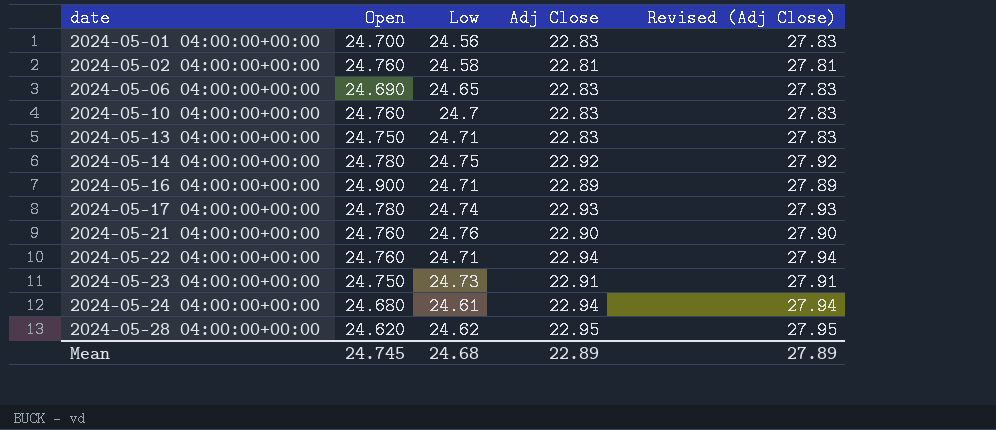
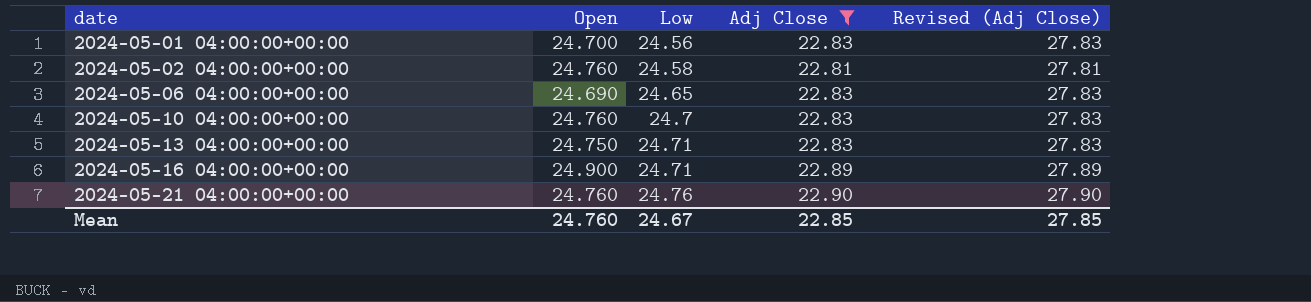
filter: none -> Adj Close <= 22.90
Mean | Open: 24.745 -> 24.760
Mean | Low: 24.68 -> 24.67
Mean | Adj Close: 22.89 -> 22.85
Mean | Revised (Adj Close): 27.89 -> 27.85

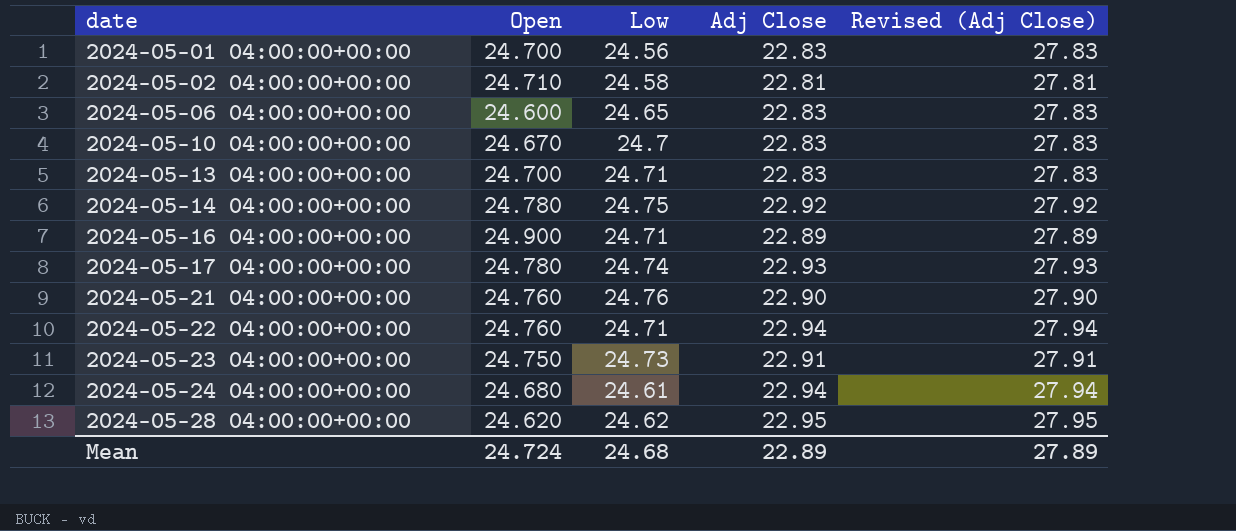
filter: Adj Close <= 22.90 -> none
2024-05-02 04:00:00+00:00 | Open: 24.760 -> 24.710
2024-05-06 04:00:00+00:00 | Open: 24.690 -> 24.600
2024-05-10 04:00:00+00:00 | Open: 24.760 -> 24.670
2024-05-13 04:00:00+00:00 | Open: 24.750 -> 24.700
Mean | Open: 24.760 -> 24.724
Mean | Low: 24.67 -> 24.68
Mean | Adj Close: 22.85 -> 22.89
Mean | Revised (Adj Close): 27.85 -> 27.89

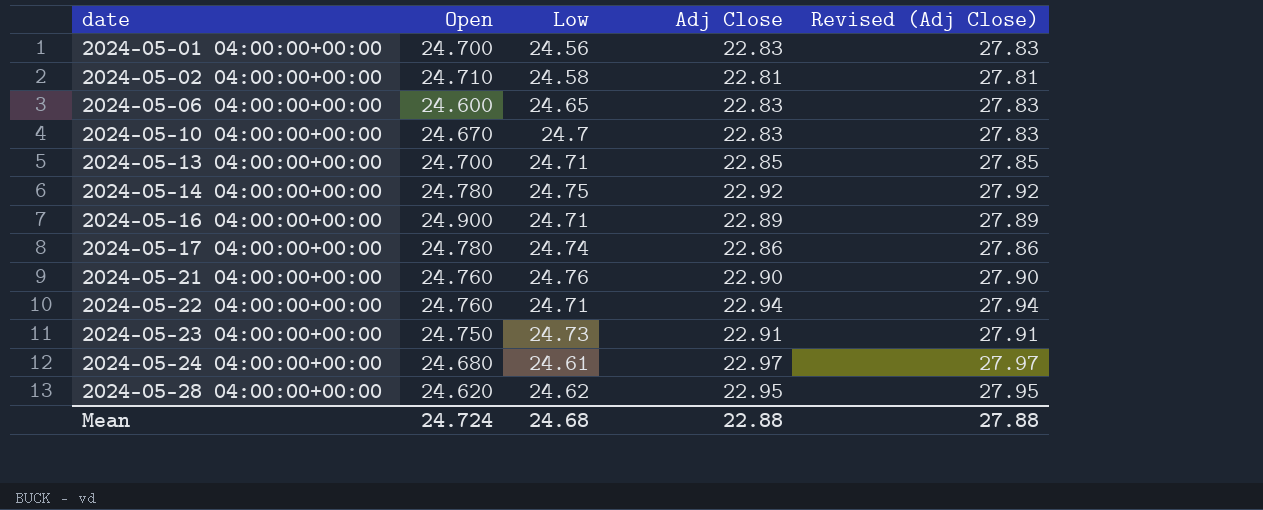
2024-05-13 04:00:00+00:00 | Adj Close: 22.83 -> 22.85
2024-05-13 04:00:00+00:00 | Revised (Adj Close): 27.83 -> 27.85
2024-05-17 04:00:00+00:00 | Adj Close: 22.93 -> 22.86
2024-05-17 04:00:00+00:00 | Revised (Adj Close): 27.93 -> 27.86
2024-05-24 04:00:00+00:00 | Adj Close: 22.94 -> 22.97
2024-05-24 04:00:00+00:00 | Revised (Adj Close): 27.94 -> 27.97
Mean | Adj Close: 22.89 -> 22.88
Mean | Revised (Adj Close): 27.89 -> 27.88

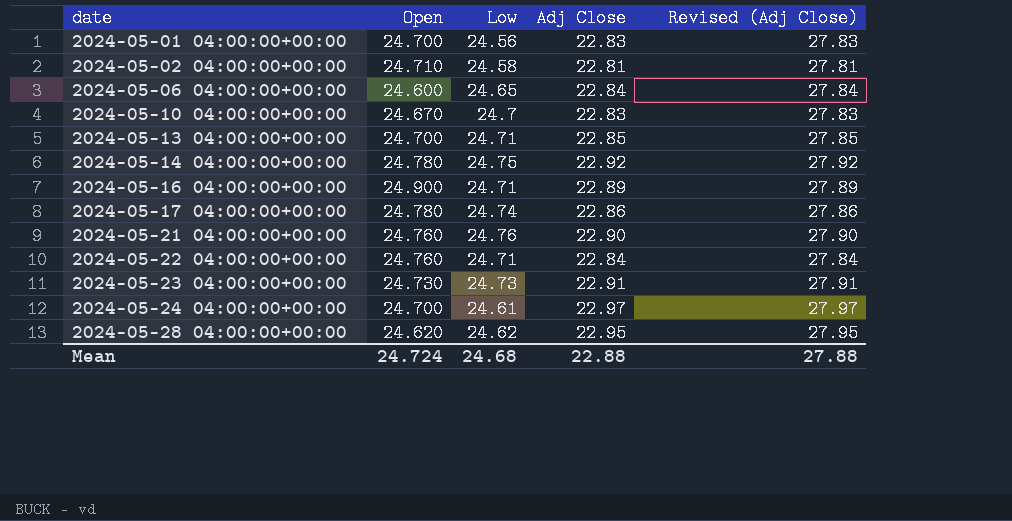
2024-05-06 04:00:00+00:00 | Adj Close: 22.83 -> 22.84
2024-05-06 04:00:00+00:00 | Revised (Adj Close): 27.83 -> 27.84
2024-05-22 04:00:00+00:00 | Adj Close: 22.94 -> 22.84
2024-05-22 04:00:00+00:00 | Revised (Adj Close): 27.94 -> 27.84
2024-05-23 04:00:00+00:00 | Open: 24.750 -> 24.730
2024-05-24 04:00:00+00:00 | Open: 24.680 -> 24.700

